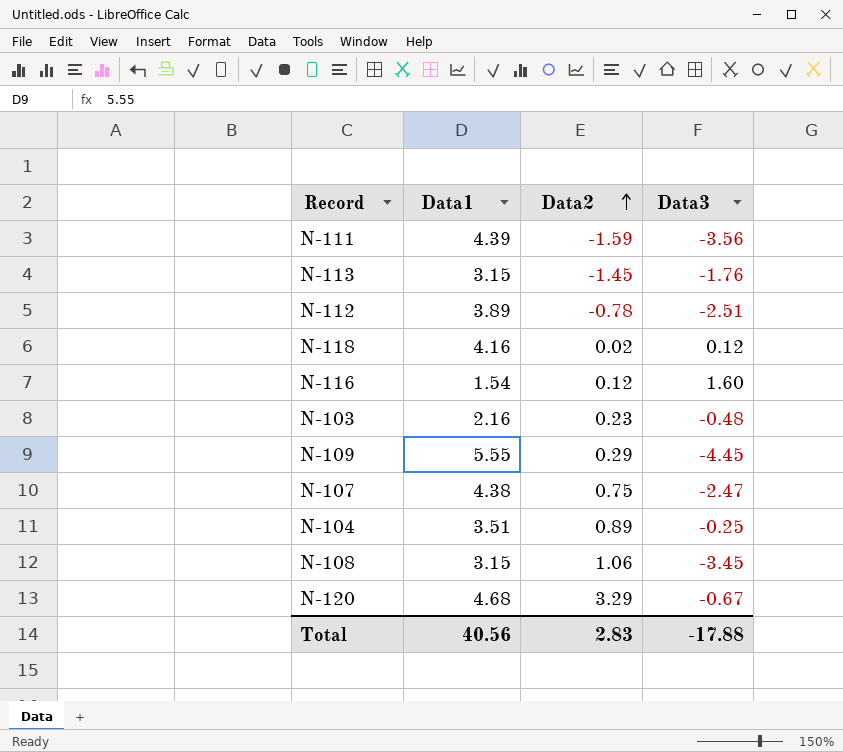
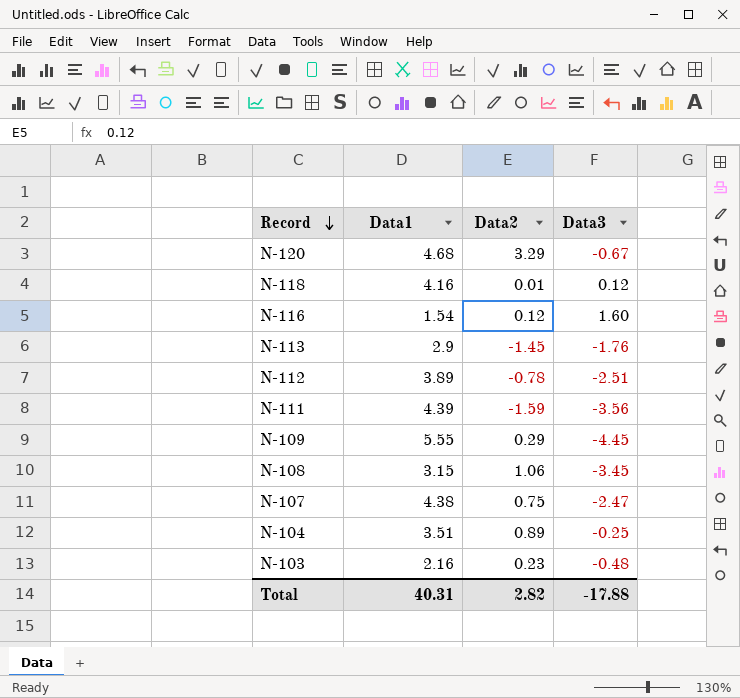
row order: Data2 ascending -> Record descending
N-118 | Data2: 0.02 -> 0.01
N-113 | Data1: 3.15 -> 2.9
Total | Data1: 40.56 -> 40.31
Total | Data2: 2.83 -> 2.82

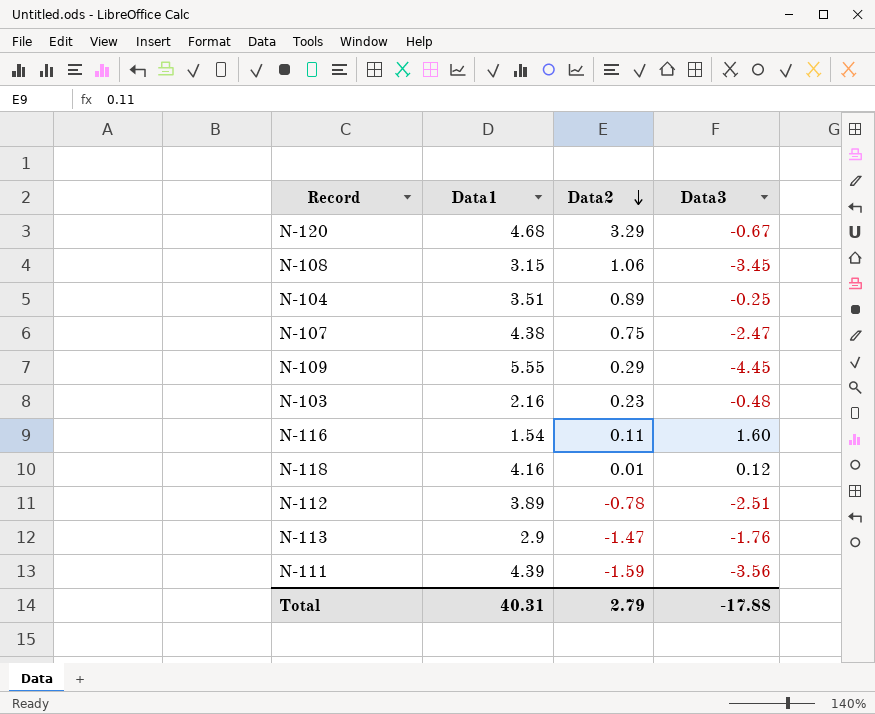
row order: Record descending -> Data2 descending
N-116 | Data2: 0.12 -> 0.11
N-113 | Data2: -1.45 -> -1.47
Total | Data2: 2.82 -> 2.79

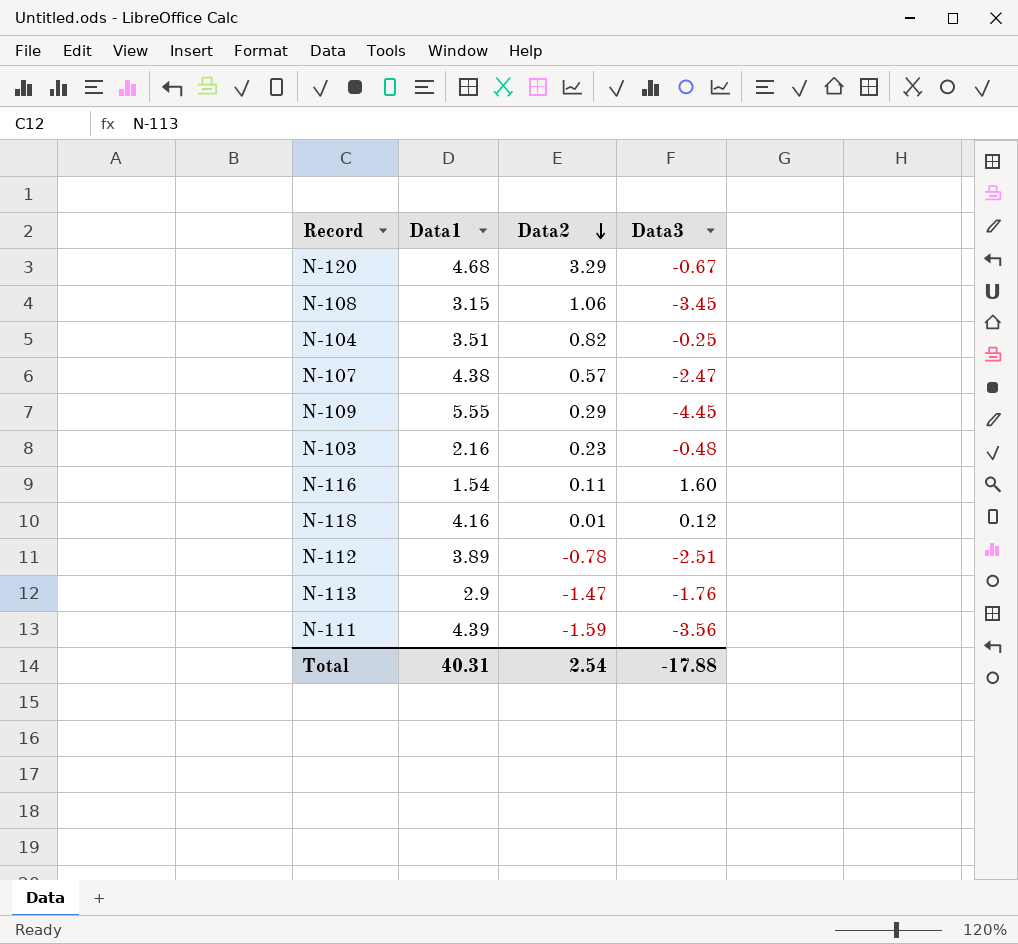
N-104 | Data2: 0.89 -> 0.82
N-107 | Data2: 0.75 -> 0.57
Total | Data2: 2.79 -> 2.54

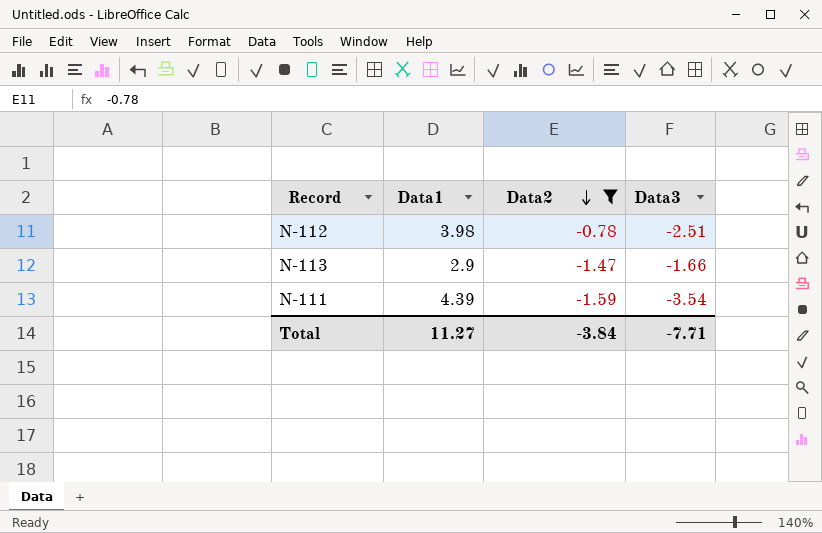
filter: none -> Data2 <= -0.78
N-112 | Data1: 3.89 -> 3.98
N-113 | Data3: -1.76 -> -1.66
N-111 | Data3: -3.56 -> -3.54
Total | Data1: 40.31 -> 11.27
Total | Data2: 2.54 -> -3.84
Total | Data3: -17.88 -> -7.71

